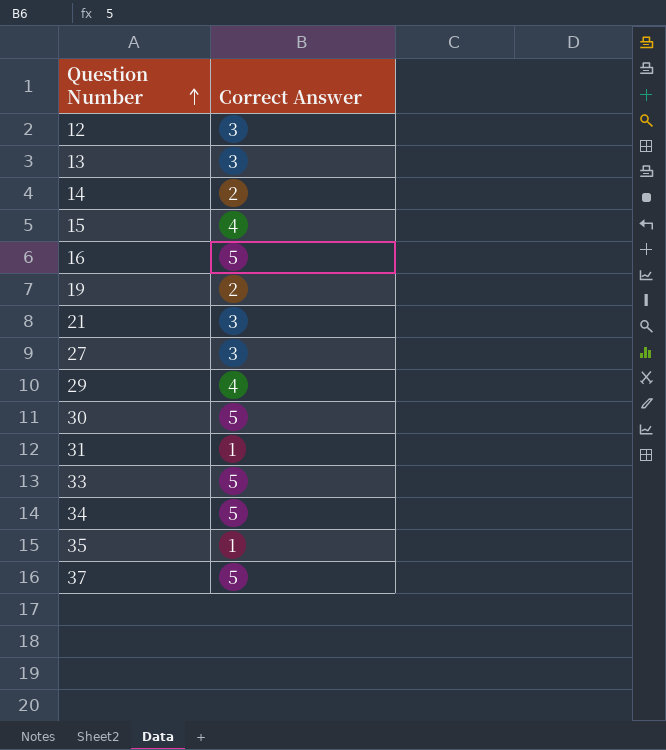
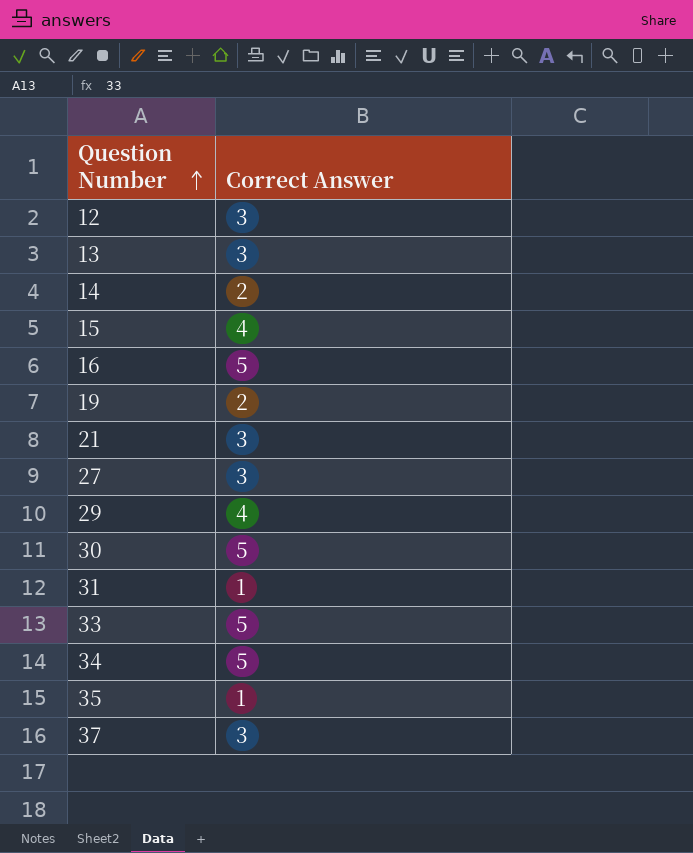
37 | Correct Answer: 5 -> 3

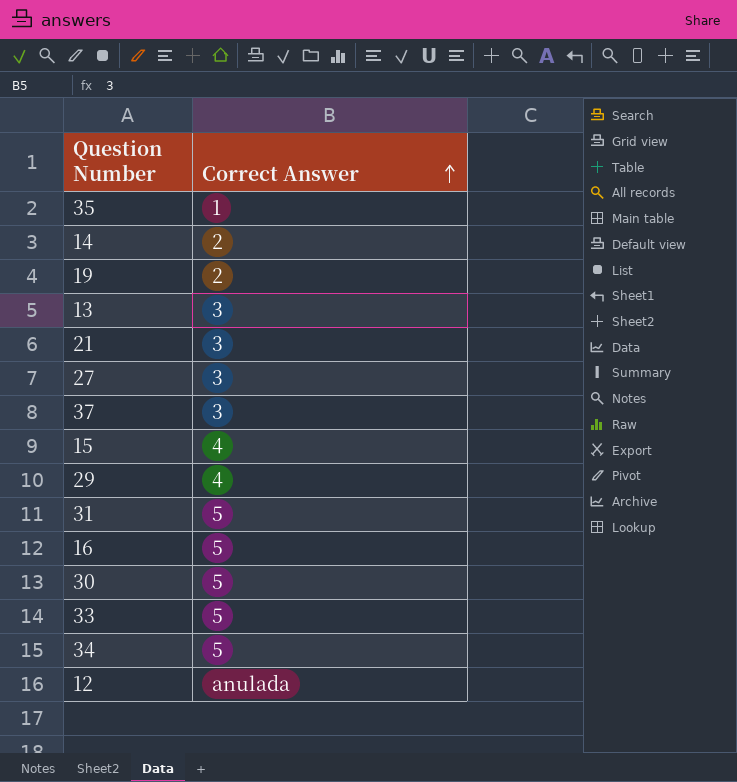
row order: Question Number ascending -> Correct Answer ascending
31 | Correct Answer: 1 -> 5
12 | Correct Answer: 3 -> anulada

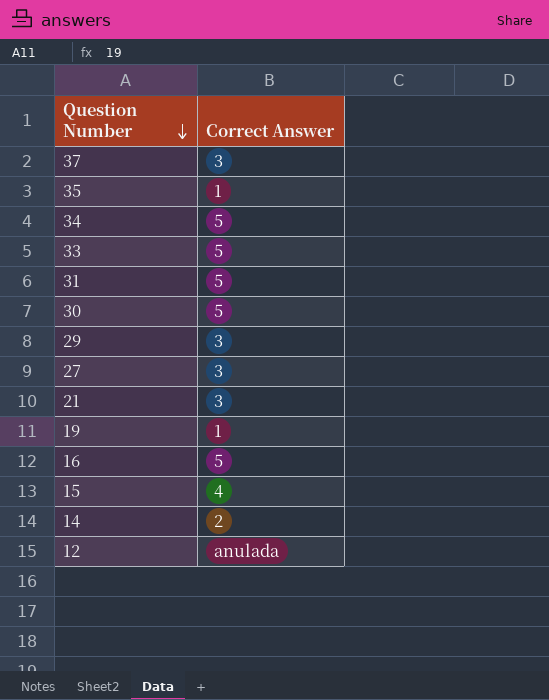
row order: Correct Answer ascending -> Question Number descending
row 13: 3 -> none
29 | Correct Answer: 4 -> 3
19 | Correct Answer: 2 -> 1

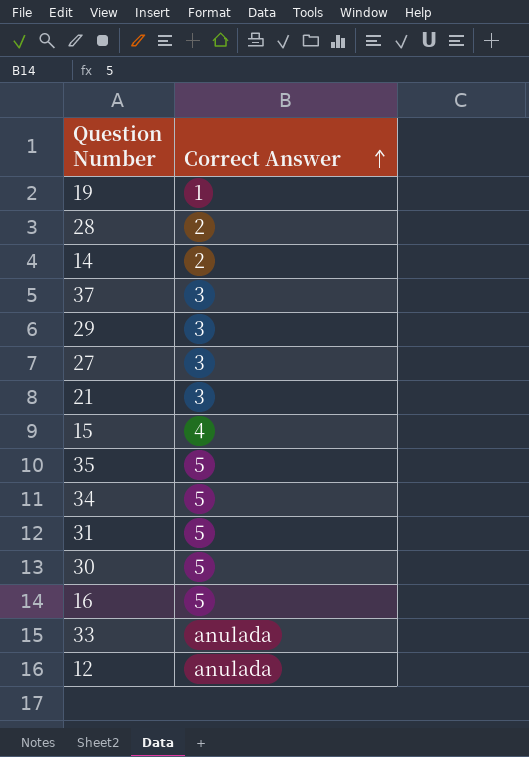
row order: Question Number descending -> Correct Answer ascending
row 28: none -> 2
35 | Correct Answer: 1 -> 5
33 | Correct Answer: 5 -> anulada

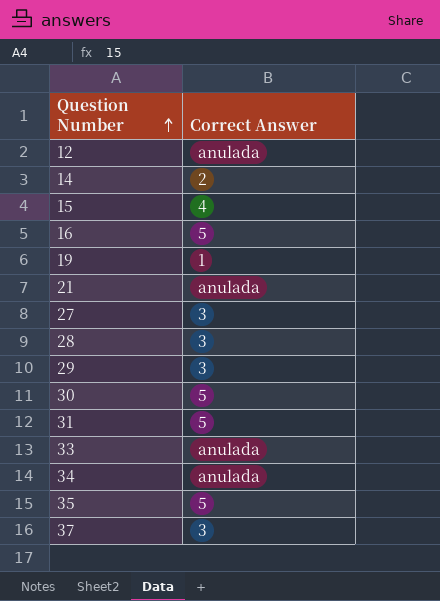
row order: Correct Answer ascending -> Question Number ascending
21 | Correct Answer: 3 -> anulada
28 | Correct Answer: 2 -> 3
34 | Correct Answer: 5 -> anulada

